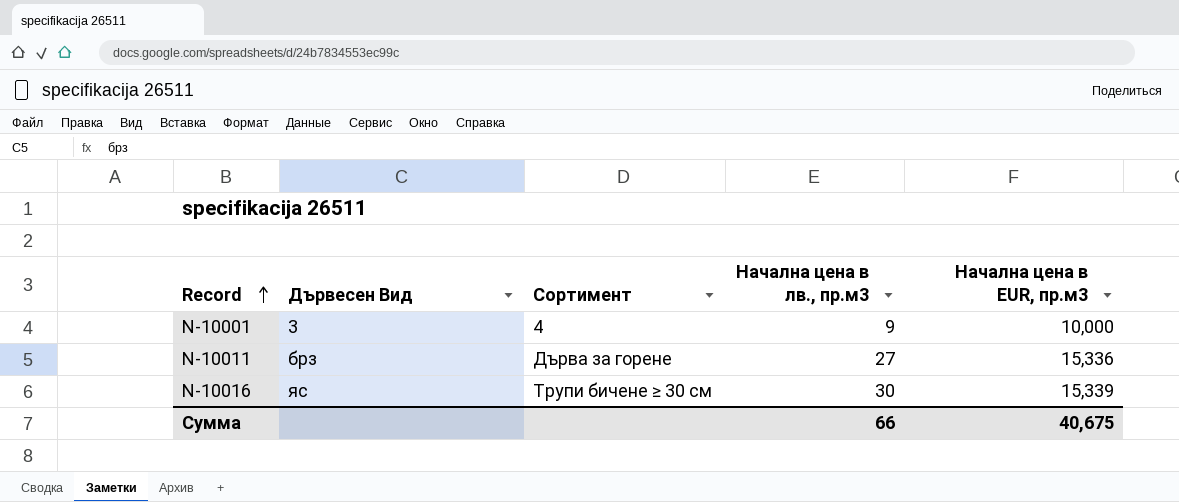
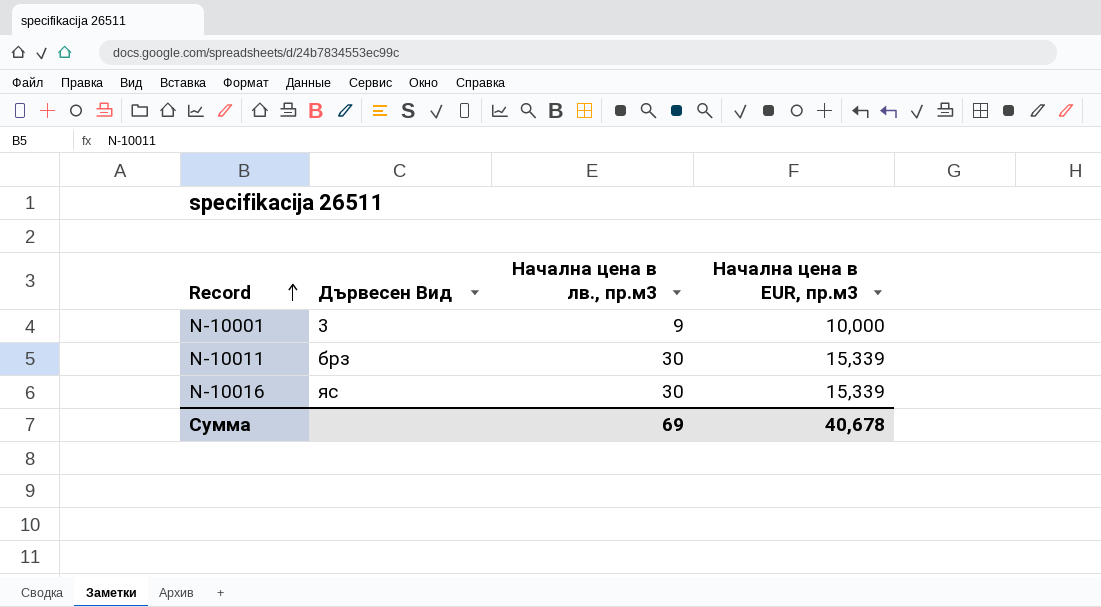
column Сортимент | position: 3 -> none
N-10011 | Начална цена в лв., пр.м3: 27 -> 30
N-10011 | Начална цена в EUR, пр.м3: 15,336 -> 15,339
Сумма | Начална цена в лв., пр.м3: 66 -> 69
Сумма | Начална цена в EUR, пр.м3: 40,675 -> 40,678

